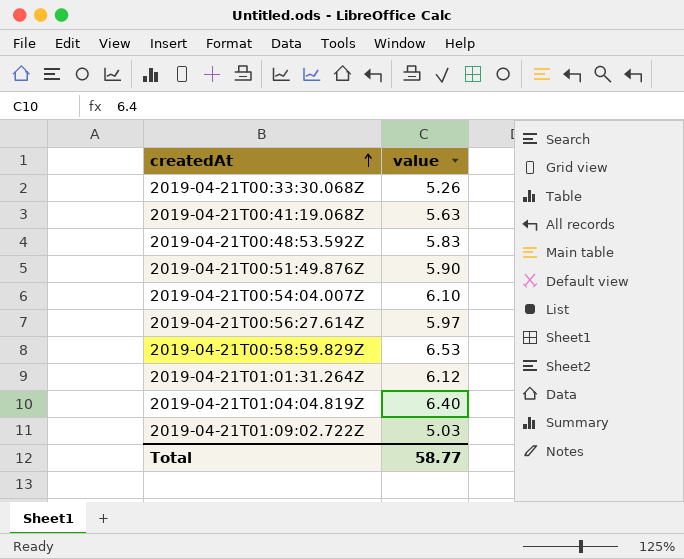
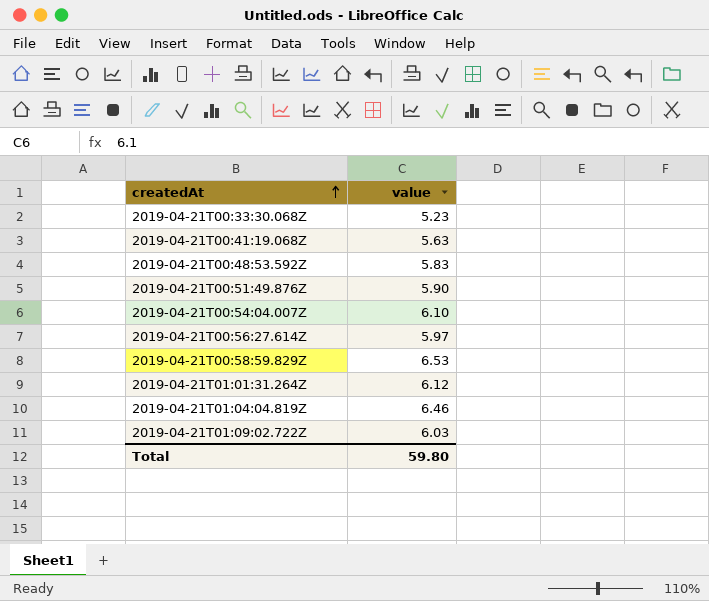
2019-04-21T00:33:30.068Z | value: 5.26 -> 5.23
2019-04-21T01:04:04.819Z | value: 6.40 -> 6.46
2019-04-21T01:09:02.722Z | value: 5.03 -> 6.03
Total | value: 58.77 -> 59.80

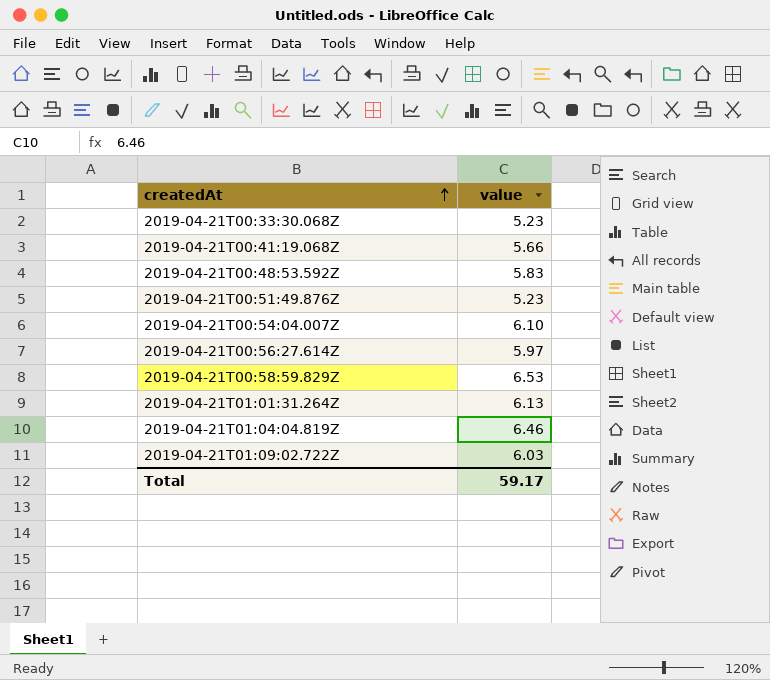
2019-04-21T00:41:19.068Z | value: 5.63 -> 5.66
2019-04-21T00:51:49.876Z | value: 5.90 -> 5.23
2019-04-21T01:01:31.264Z | value: 6.12 -> 6.13
Total | value: 59.80 -> 59.17

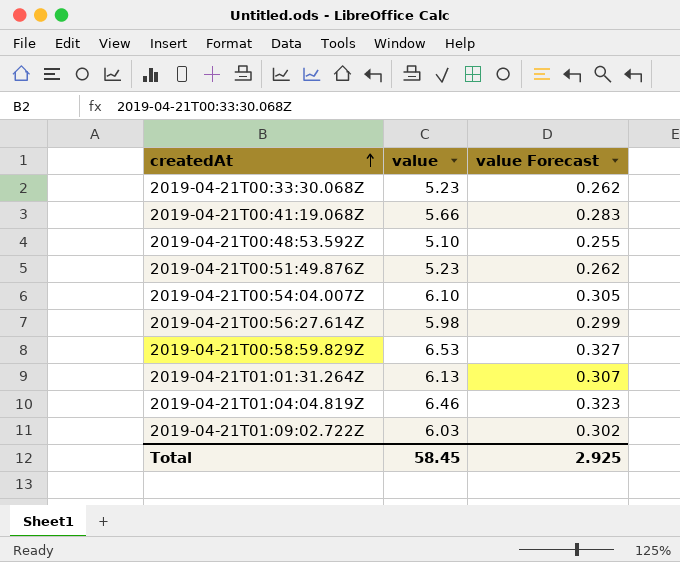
column value Forecast | formula: none -> [value] * 0.05
2019-04-21T00:48:53.592Z | value: 5.83 -> 5.10
2019-04-21T00:56:27.614Z | value: 5.97 -> 5.98
Total | value: 59.17 -> 58.45

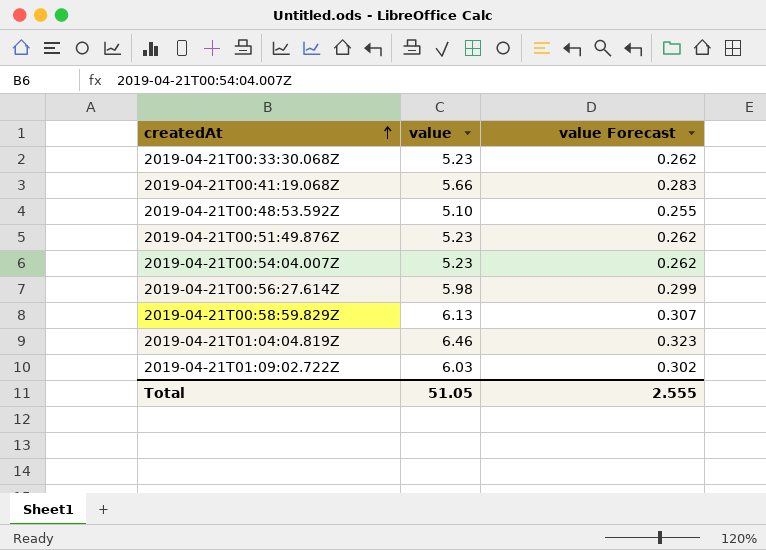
row 2019-04-21T01:01:31.264Z: 6.13 | 0.307 -> none
2019-04-21T00:54:04.007Z | value: 6.10 -> 5.23
2019-04-21T00:54:04.007Z | value Forecast: 0.305 -> 0.262
2019-04-21T00:58:59.829Z | value: 6.53 -> 6.13
2019-04-21T00:58:59.829Z | value Forecast: 0.327 -> 0.307
Total | value: 58.45 -> 51.05
Total | value Forecast: 2.925 -> 2.555

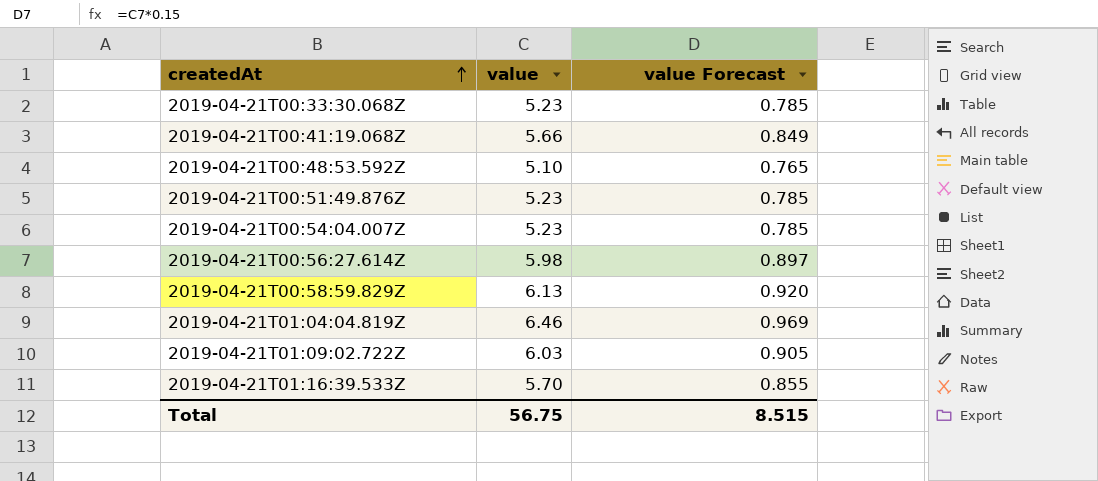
column value Forecast | formula: [value] * 0.05 -> [value] * 0.15
row 2019-04-21T01:16:39.533Z: none -> 5.70 | 0.855
Total | value: 51.05 -> 56.75
Total | value Forecast: 2.555 -> 8.515

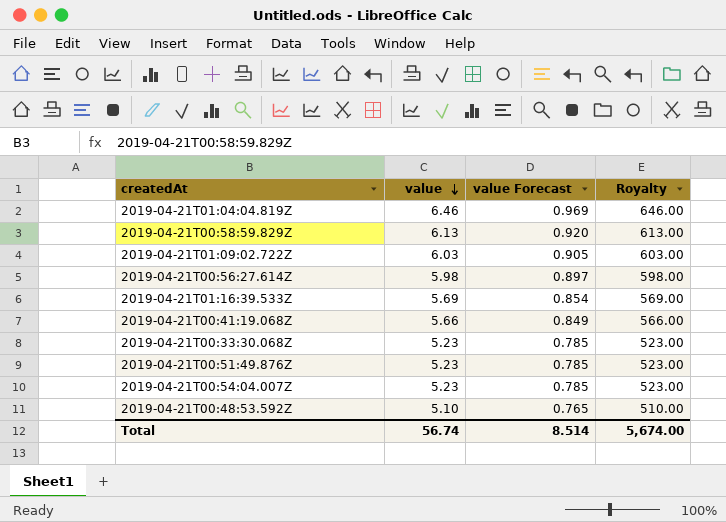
row order: createdAt ascending -> value descending
column Royalty | formula: none -> [value] * 100
2019-04-21T01:16:39.533Z | value: 5.70 -> 5.69
2019-04-21T01:16:39.533Z | value Forecast: 0.855 -> 0.854
Total | value: 56.75 -> 56.74
Total | value Forecast: 8.515 -> 8.514

